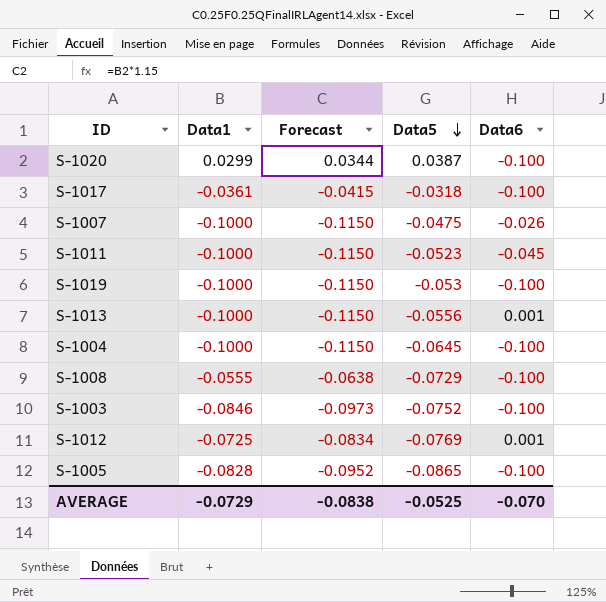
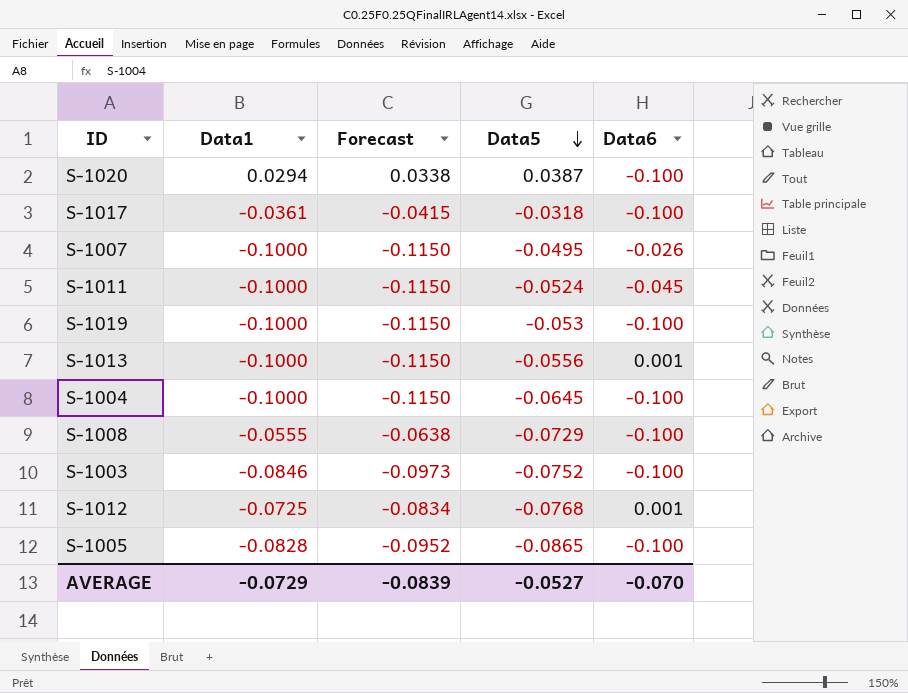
S-1020 | Data1: 0.0299 -> 0.0294
S-1020 | Forecast: 0.0344 -> 0.0338
S-1007 | Data5: -0.0475 -> -0.0495
S-1011 | Data5: -0.0523 -> -0.0524
S-1012 | Data5: -0.0769 -> -0.0768
AVERAGE | Forecast: -0.0838 -> -0.0839
AVERAGE | Data5: -0.0525 -> -0.0527

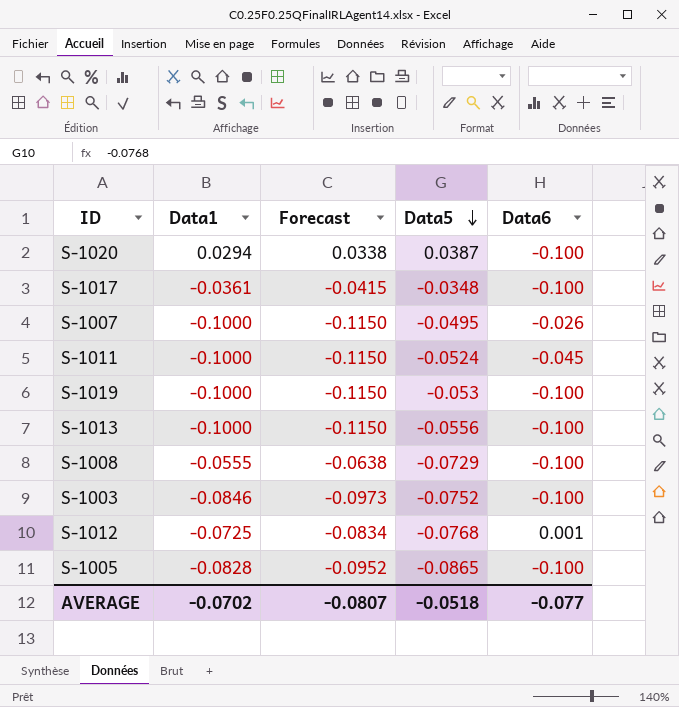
row S-1004: -0.1000 | -0.1150 | -0.0645 | -0.100 -> none
S-1017 | Data5: -0.0318 -> -0.0348
S-1013 | Data6: 0.001 -> -0.100
AVERAGE | Data1: -0.0729 -> -0.0702
AVERAGE | Forecast: -0.0839 -> -0.0807
AVERAGE | Data5: -0.0527 -> -0.0518
AVERAGE | Data6: -0.070 -> -0.077

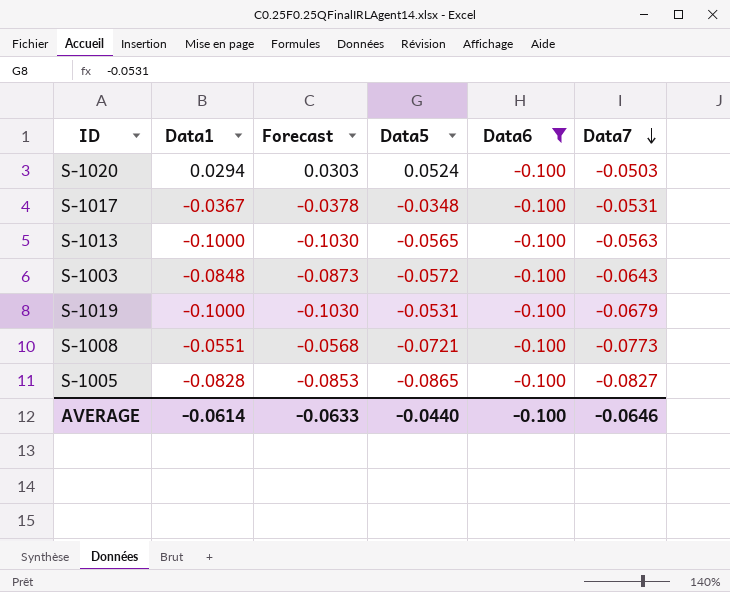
filter: none -> Data6 = -0.100
row order: Data5 descending -> Data7 descending
column Forecast | formula: [Data1] * 1.15 -> [Data1] * 1.03
column Data7 | position: none -> 6
S-1020 | Data5: 0.0387 -> 0.0524
S-1017 | Data1: -0.0361 -> -0.0367
S-1013 | Data5: -0.0556 -> -0.0565
S-1003 | Data1: -0.0846 -> -0.0848
S-1003 | Data5: -0.0752 -> -0.0572
S-1019 | Data5: -0.053 -> -0.0531
S-1008 | Data1: -0.0555 -> -0.0551
S-1008 | Data5: -0.0729 -> -0.0721
AVERAGE | Data1: -0.0702 -> -0.0614
AVERAGE | Forecast: -0.0807 -> -0.0633
AVERAGE | Data5: -0.0518 -> -0.0440
AVERAGE | Data6: -0.077 -> -0.100

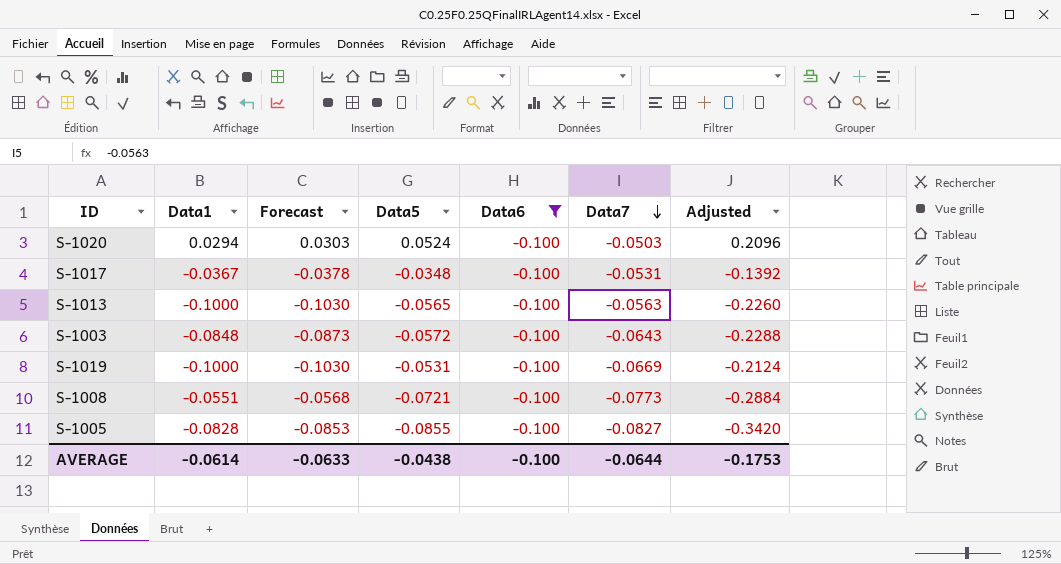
column Adjusted | formula: none -> [Data5] * 4
S-1019 | Data7: -0.0679 -> -0.0669
S-1005 | Data5: -0.0865 -> -0.0855
AVERAGE | Data5: -0.0440 -> -0.0438
AVERAGE | Data7: -0.0646 -> -0.0644

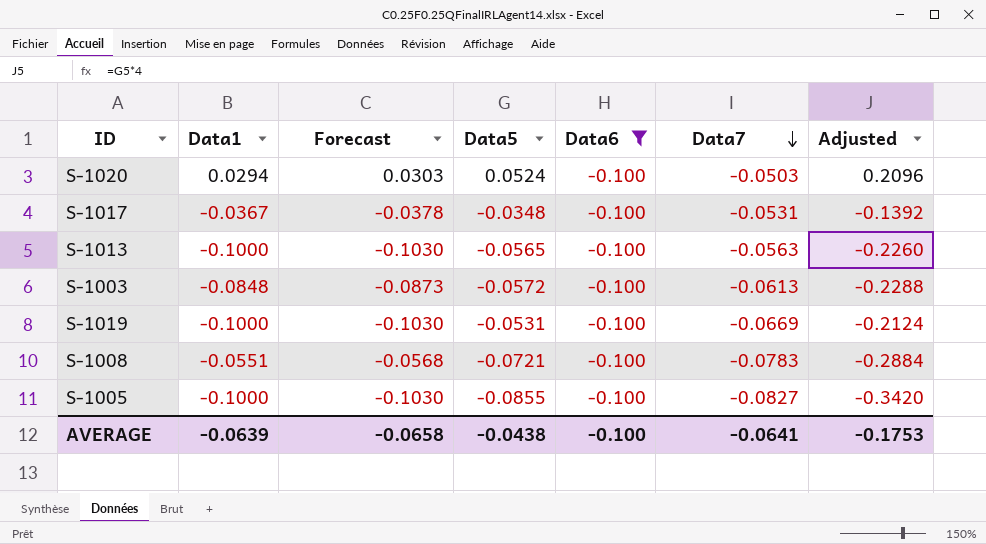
S-1003 | Data7: -0.0643 -> -0.0613
S-1008 | Data7: -0.0773 -> -0.0783
S-1005 | Data1: -0.0828 -> -0.1000
S-1005 | Forecast: -0.0853 -> -0.1030
AVERAGE | Data1: -0.0614 -> -0.0639
AVERAGE | Forecast: -0.0633 -> -0.0658
AVERAGE | Data7: -0.0644 -> -0.0641

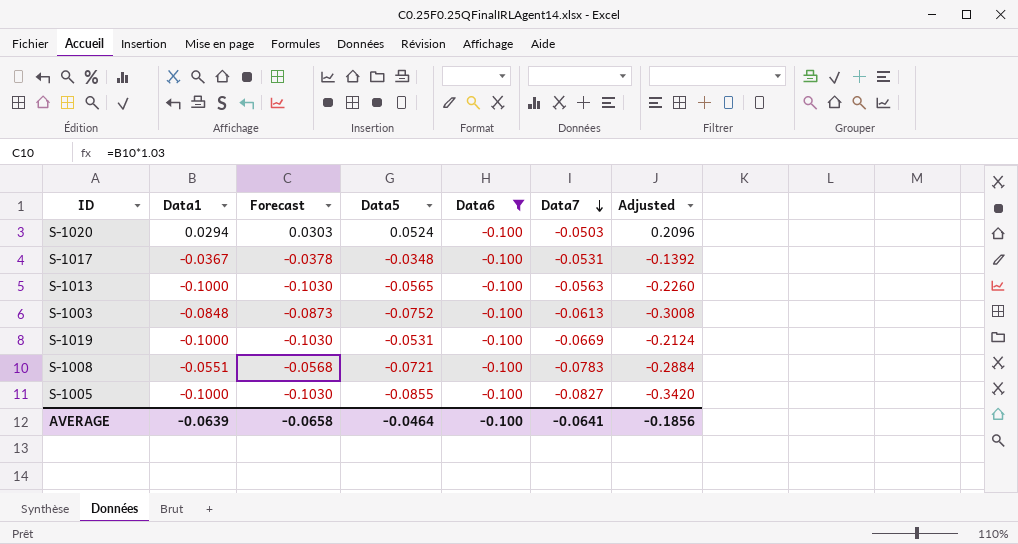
S-1003 | Data5: -0.0572 -> -0.0752
S-1003 | Adjusted: -0.2288 -> -0.3008
AVERAGE | Data5: -0.0438 -> -0.0464
AVERAGE | Adjusted: -0.1753 -> -0.1856

